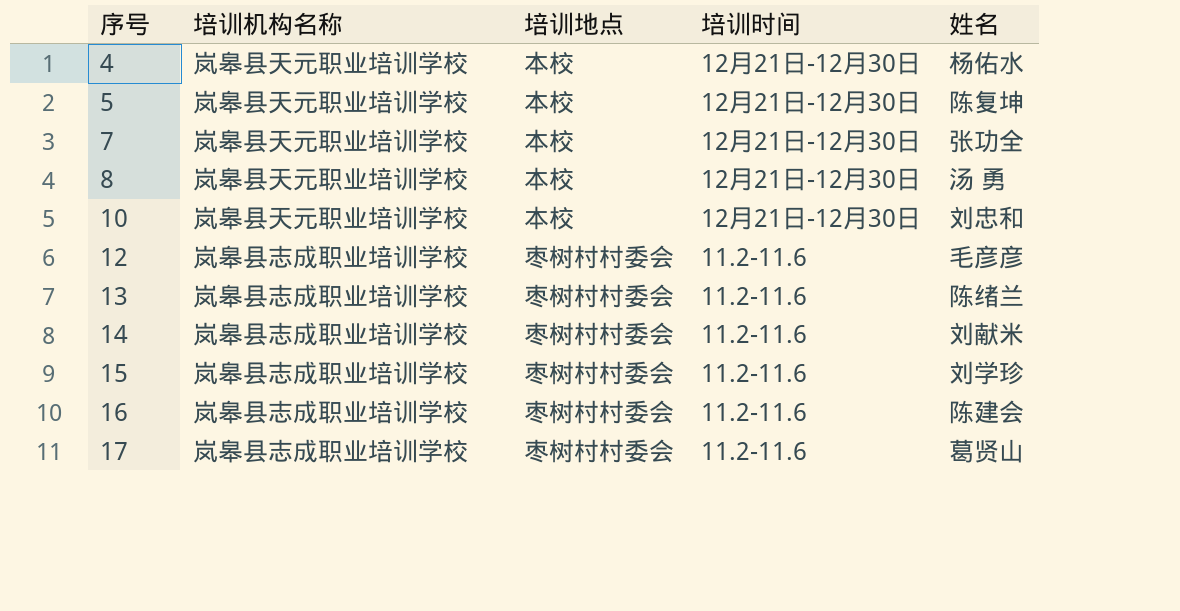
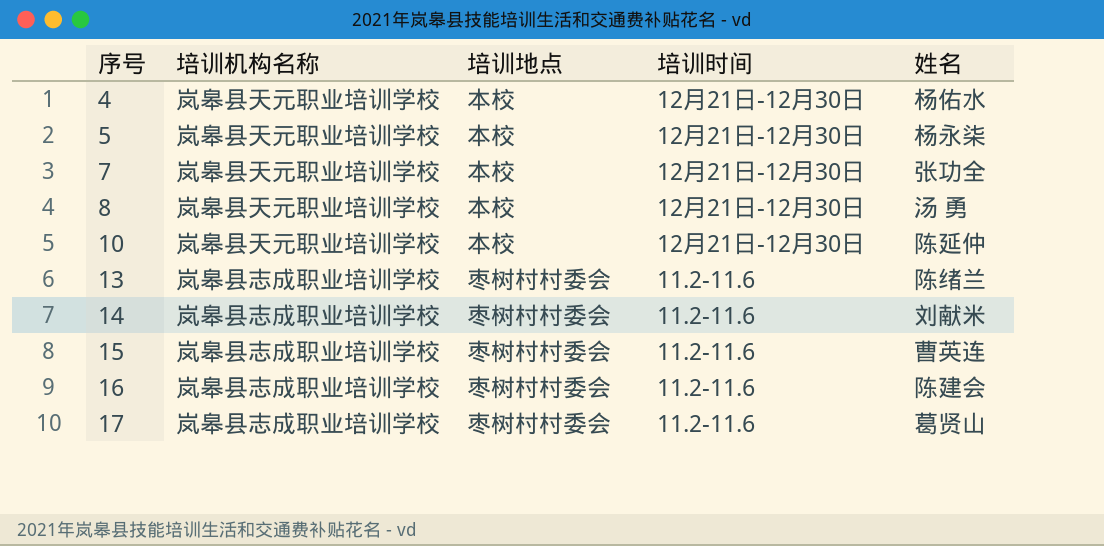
row 12: 岚皋县志成职业培训学校 | 枣树村村委会 | 11.2-11.6 | 毛彦彦 -> none
5 | 姓名: 陈复坤 -> 杨永柒
10 | 姓名: 刘忠和 -> 陈延仲
15 | 姓名: 刘学珍 -> 曹英连

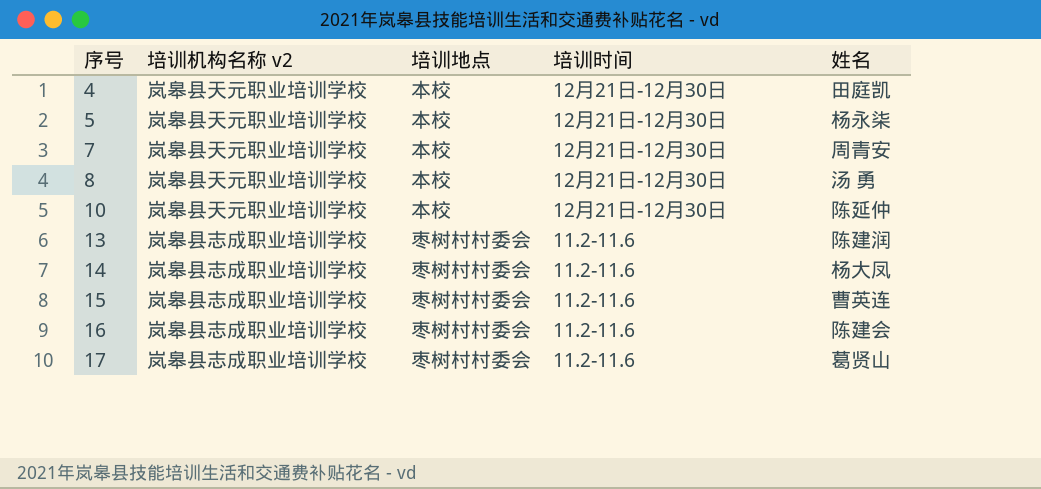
column name: 培训机构名称 -> 培训机构名称 v2
4 | 姓名: 杨佑水 -> 田庭凯
7 | 姓名: 张功全 -> 周青安
13 | 姓名: 陈绪兰 -> 陈建润
14 | 姓名: 刘献米 -> 杨大凤

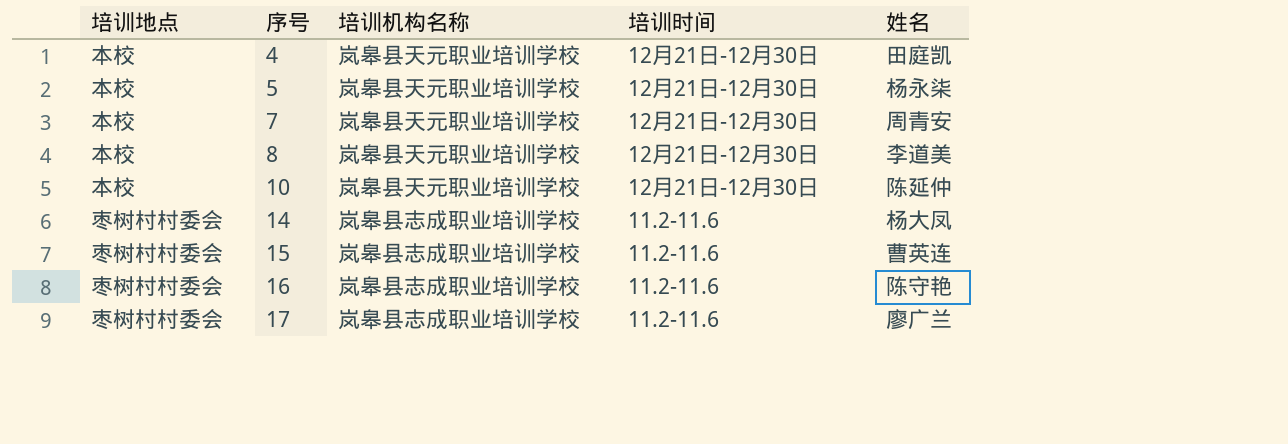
column 培训地点 | position: 3 -> 1
column name: 培训机构名称 v2 -> 培训机构名称
row 13: 岚皋县志成职业培训学校 | 枣树村村委会 | 11.2-11.6 | 陈建润 -> none
8 | 姓名: 汤 勇 -> 李道美
16 | 姓名: 陈建会 -> 陈守艳
17 | 姓名: 葛贤山 -> 廖广兰

